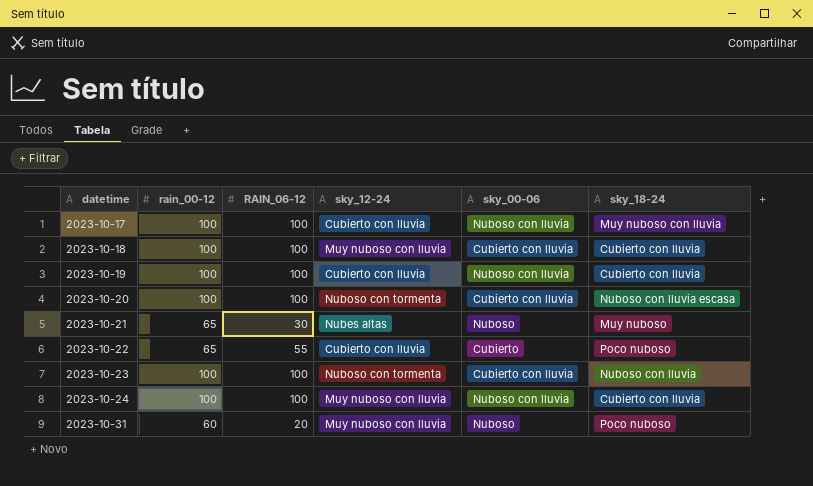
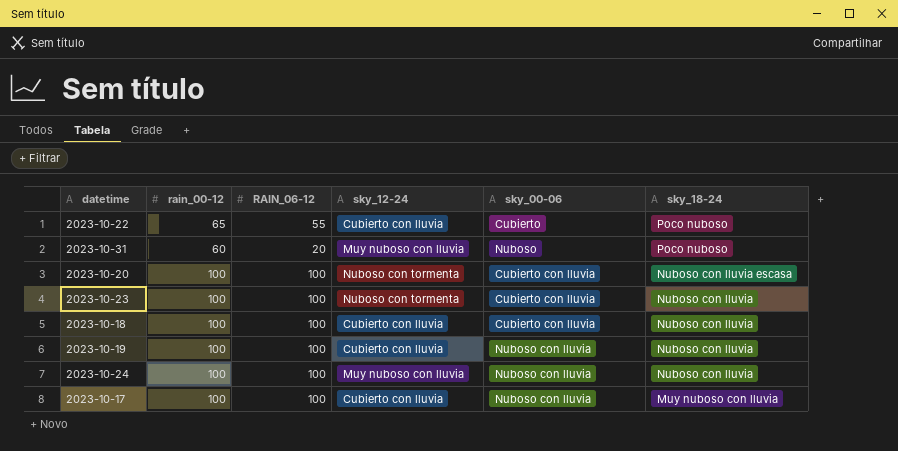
row order: datetime ascending -> sky_18-24 descending
row 2023-10-21: 65 | 30 | Nubes altas | Nuboso | Muy nuboso -> none
2023-10-18 | sky_12-24: Muy nuboso con lluvia -> Cubierto con lluvia
2023-10-18 | sky_18-24: Cubierto con lluvia -> Nuboso con lluvia
2023-10-19 | sky_18-24: Cubierto con lluvia -> Nuboso con lluvia
2023-10-24 | sky_18-24: Cubierto con lluvia -> Nuboso con lluvia

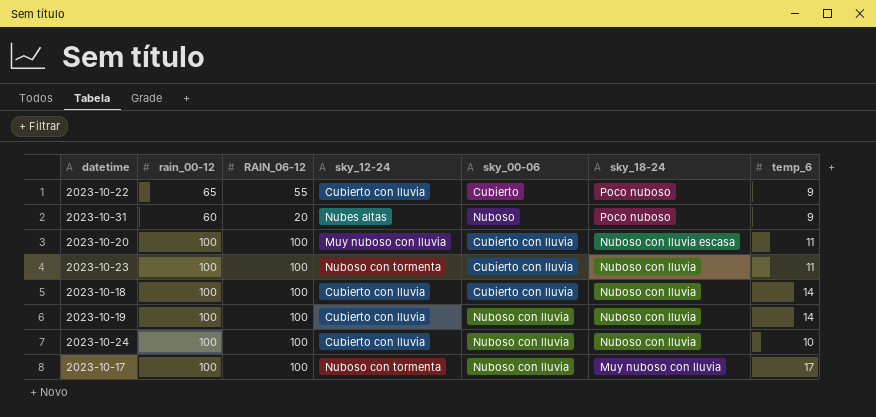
column temp_6 | position: none -> 7
2023-10-31 | sky_12-24: Muy nuboso con lluvia -> Nubes altas
2023-10-20 | sky_12-24: Nuboso con tormenta -> Muy nuboso con lluvia
2023-10-24 | sky_12-24: Muy nuboso con lluvia -> Cubierto con lluvia
2023-10-17 | sky_12-24: Cubierto con lluvia -> Nuboso con tormenta

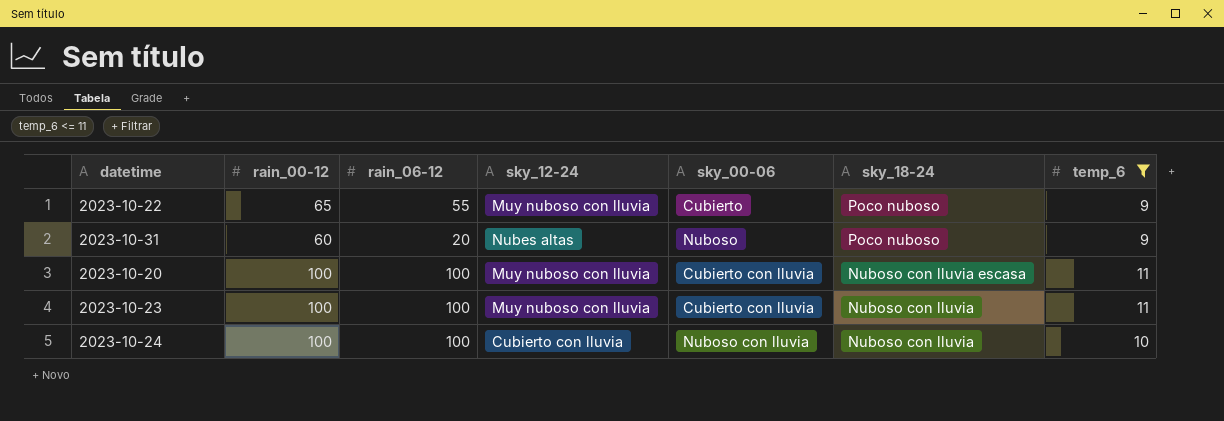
filter: none -> temp_6 <= 11
column name: RAIN_06-12 -> rain_06-12
2023-10-22 | sky_12-24: Cubierto con lluvia -> Muy nuboso con lluvia
2023-10-23 | sky_12-24: Nuboso con tormenta -> Muy nuboso con lluvia

